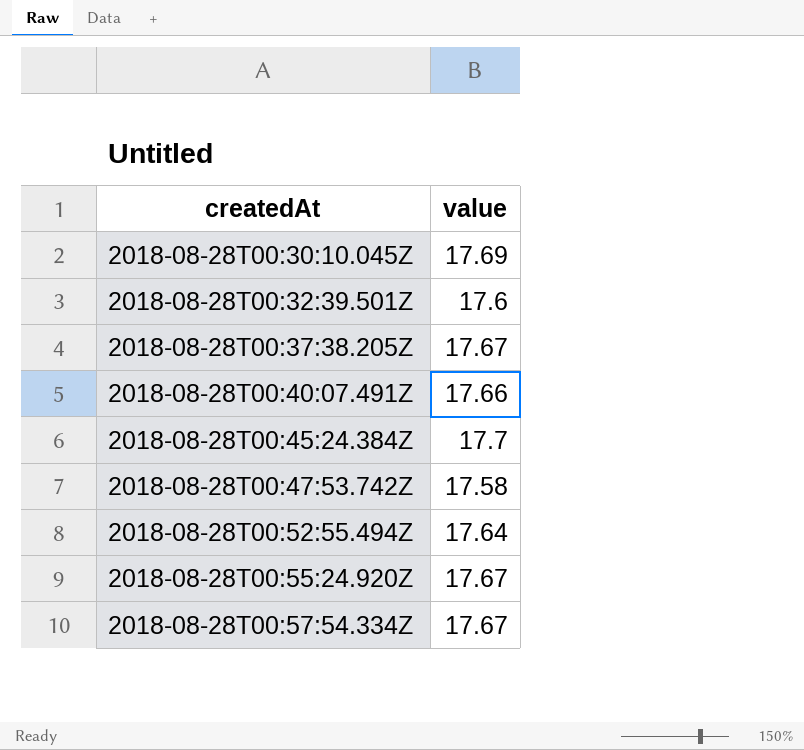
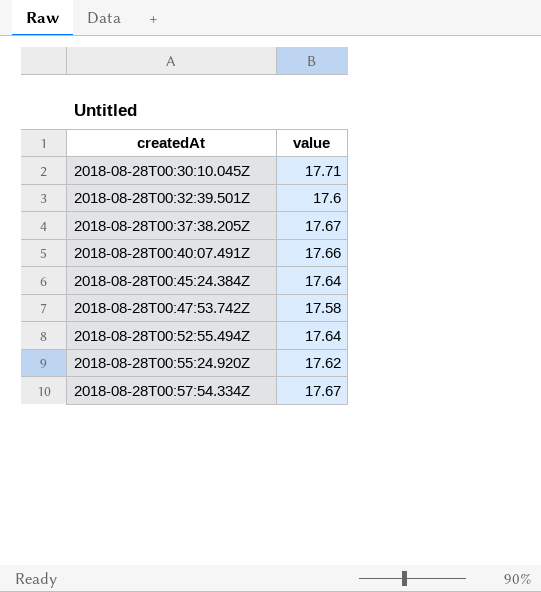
2018-08-28T00:30:10.045Z | value: 17.69 -> 17.71
2018-08-28T00:45:24.384Z | value: 17.7 -> 17.64
2018-08-28T00:55:24.920Z | value: 17.67 -> 17.62

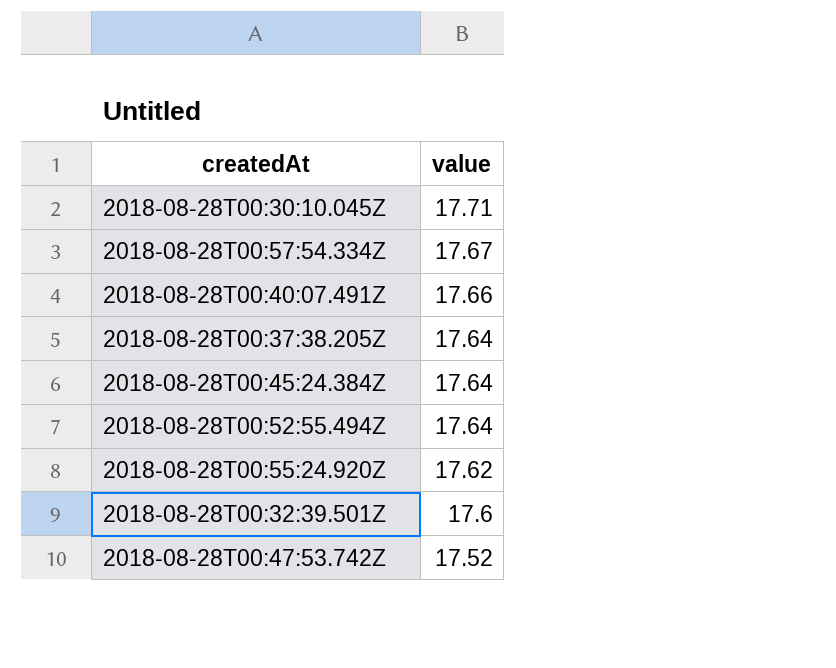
row order: createdAt ascending -> value descending
2018-08-28T00:37:38.205Z | value: 17.67 -> 17.64
2018-08-28T00:47:53.742Z | value: 17.58 -> 17.52

